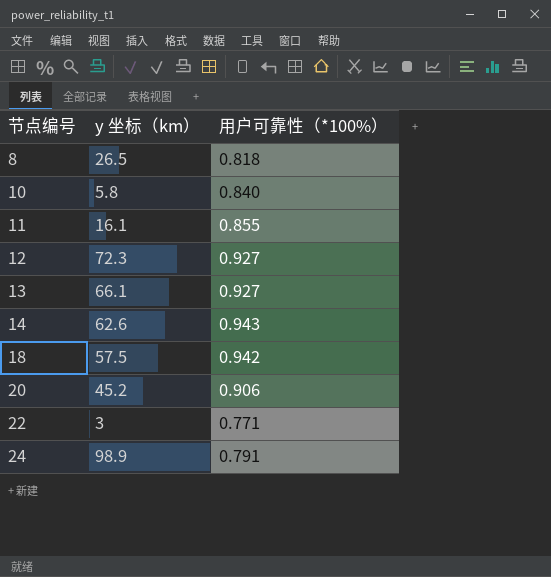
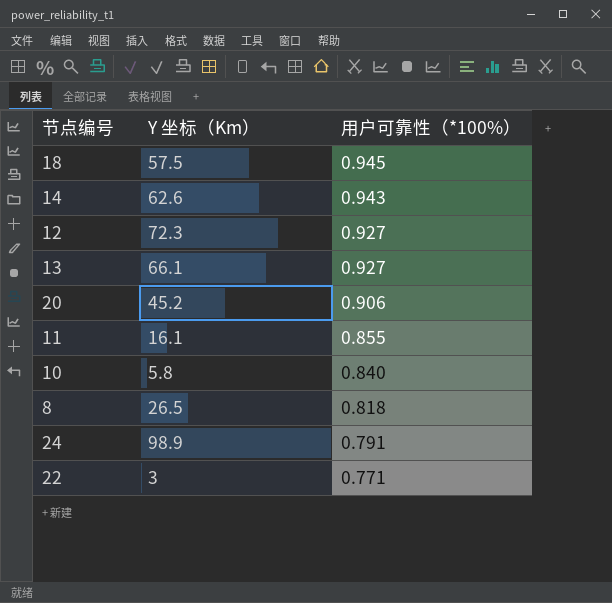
row order: 节点编号 ascending -> 用户可靠性（*100%） descending
column name: y 坐标（km） -> Y 坐标（Km）
18 | 用户可靠性（*100%）: 0.942 -> 0.945

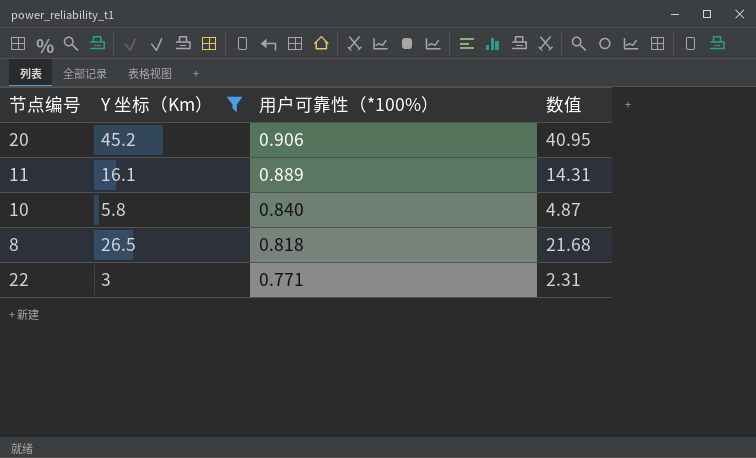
filter: none -> Y 坐标（Km） <= 45.2
column 数值 | formula: none -> [Y 坐标（Km）] * [用户可靠性（*100%）]
11 | 用户可靠性（*100%）: 0.855 -> 0.889

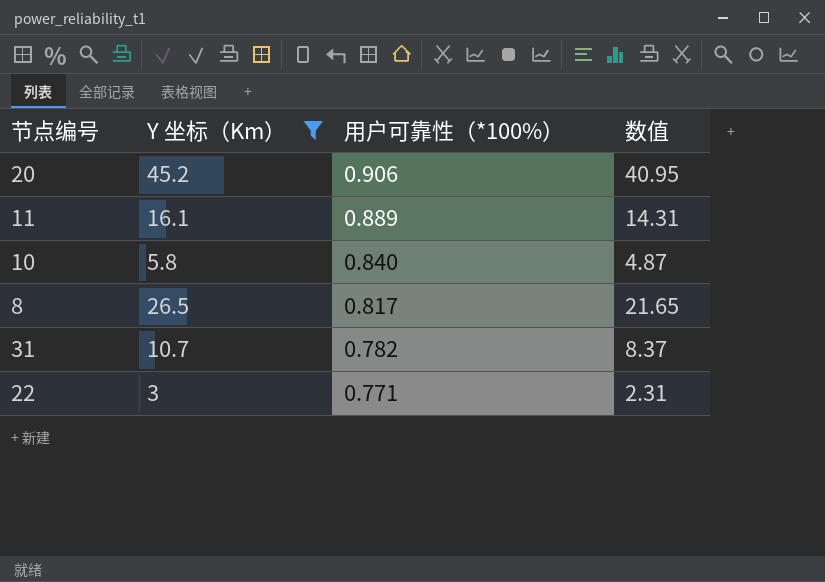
8 | 用户可靠性（*100%）: 0.818 -> 0.817
8 | 数值: 21.68 -> 21.65
row 31: none -> 10.7 | 0.782 | 8.37

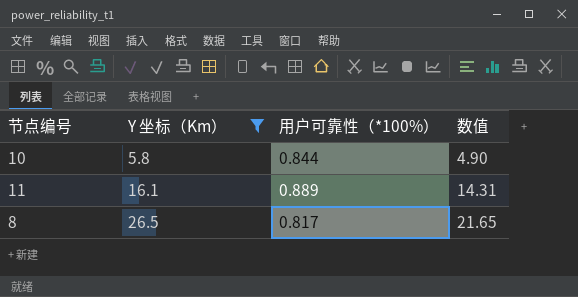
row order: 用户可靠性（*100%） descending -> Y 坐标（Km） ascending
row 20: 45.2 | 0.906 | 40.95 -> none
row 31: 10.7 | 0.782 | 8.37 -> none
row 22: 3 | 0.771 | 2.31 -> none
10 | 用户可靠性（*100%）: 0.840 -> 0.844
10 | 数值: 4.87 -> 4.90

